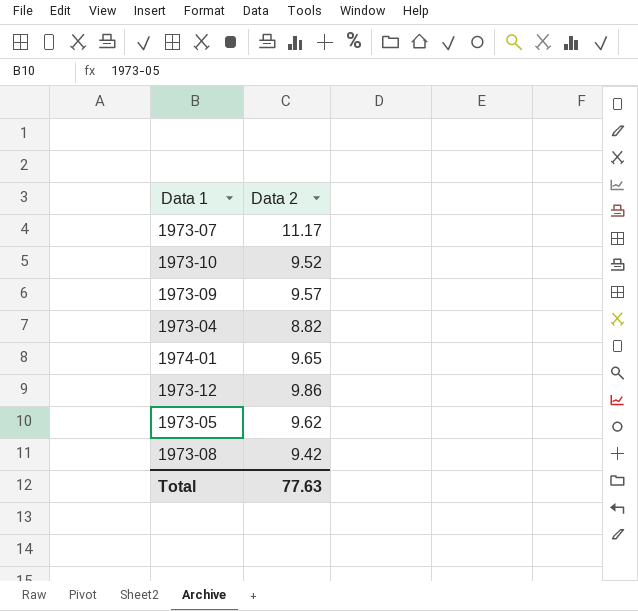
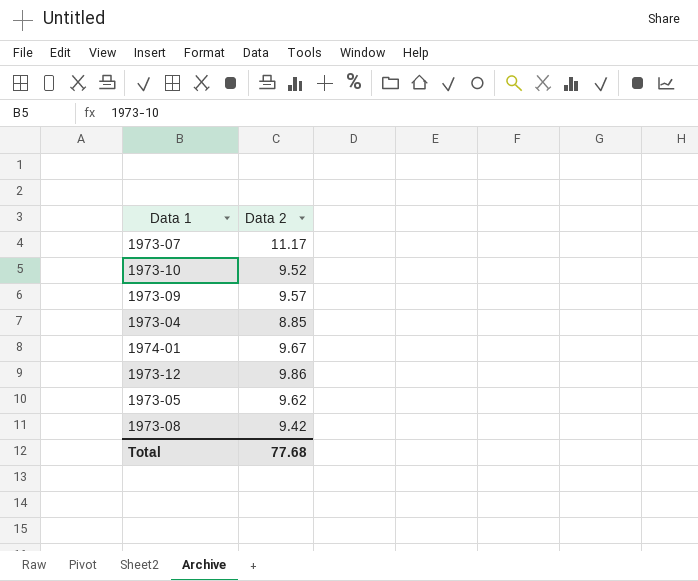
1973-04 | Data 2: 8.82 -> 8.85
1974-01 | Data 2: 9.65 -> 9.67
Total | Data 2: 77.63 -> 77.68

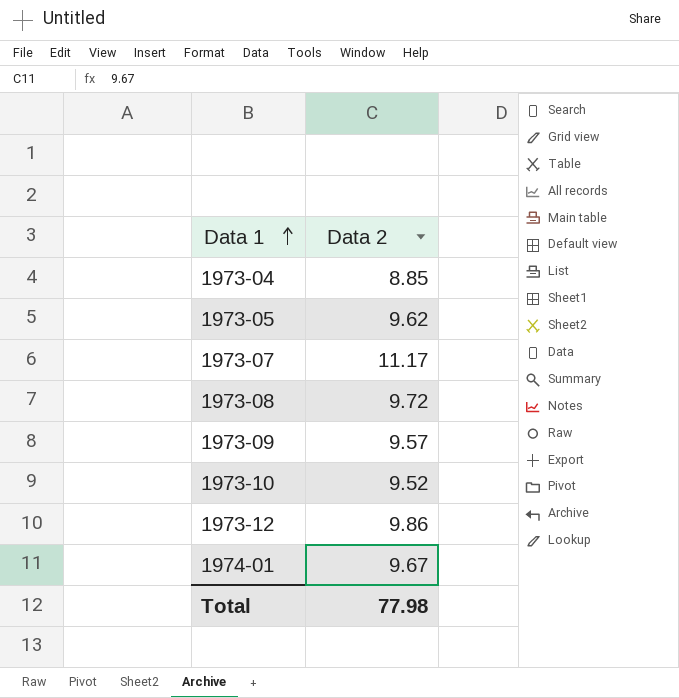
row order: none -> Data 1 ascending
1973-08 | Data 2: 9.42 -> 9.72
Total | Data 2: 77.68 -> 77.98

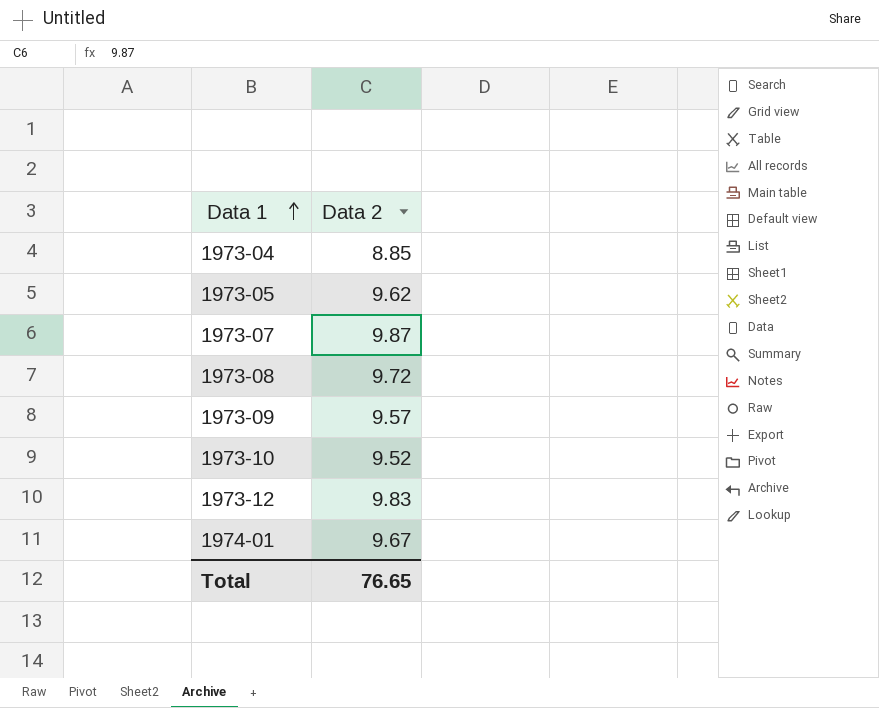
1973-07 | Data 2: 11.17 -> 9.87
1973-12 | Data 2: 9.86 -> 9.83
Total | Data 2: 77.98 -> 76.65

